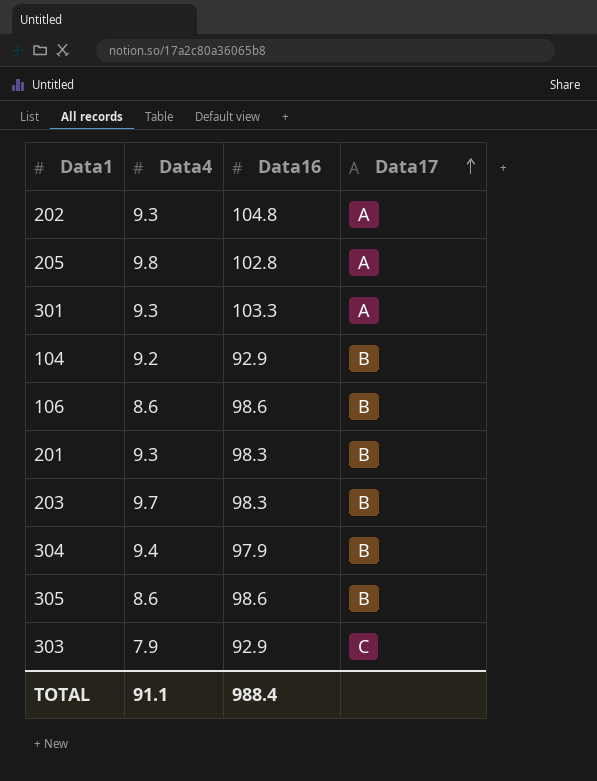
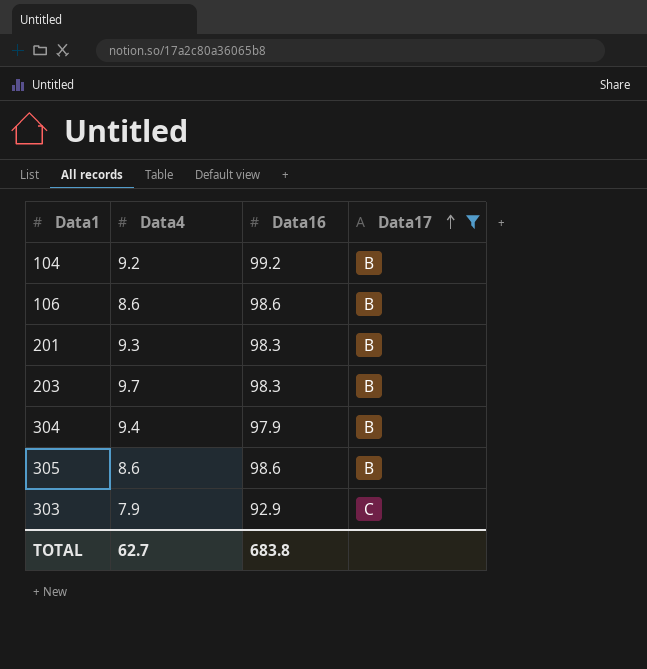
filter: none -> Data17 != A
104 | Data16: 92.9 -> 99.2
TOTAL | Data4: 91.1 -> 62.7
TOTAL | Data16: 988.4 -> 683.8

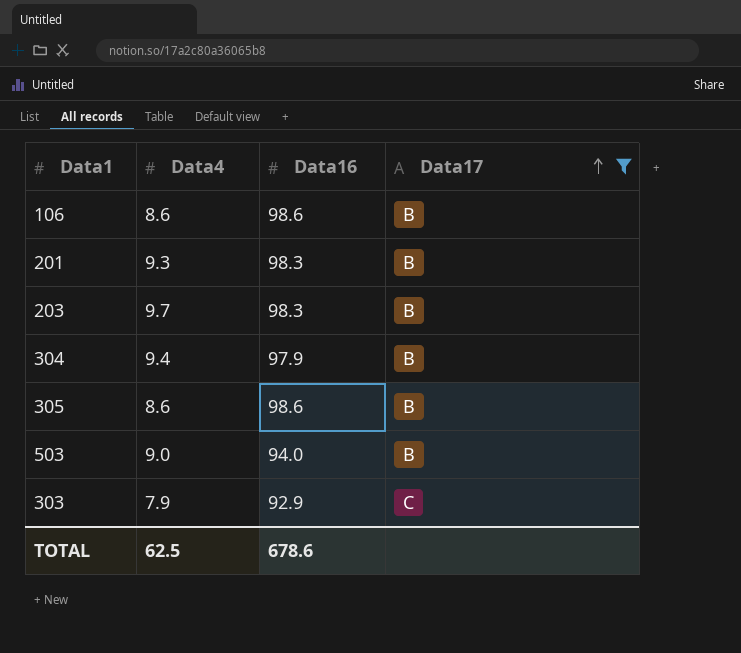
row 104: 9.2 | 99.2 | B -> none
row 503: none -> 9.0 | 94.0 | B
TOTAL | Data4: 62.7 -> 62.5
TOTAL | Data16: 683.8 -> 678.6

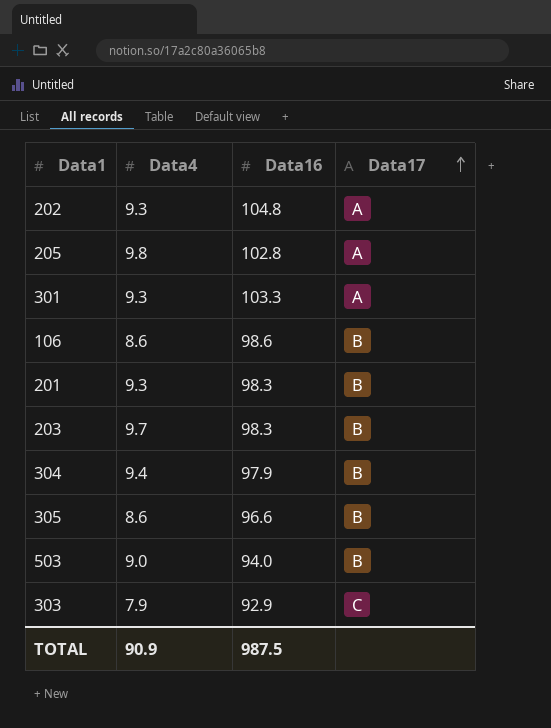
filter: Data17 != A -> none
305 | Data16: 98.6 -> 96.6
TOTAL | Data4: 62.5 -> 90.9
TOTAL | Data16: 678.6 -> 987.5

